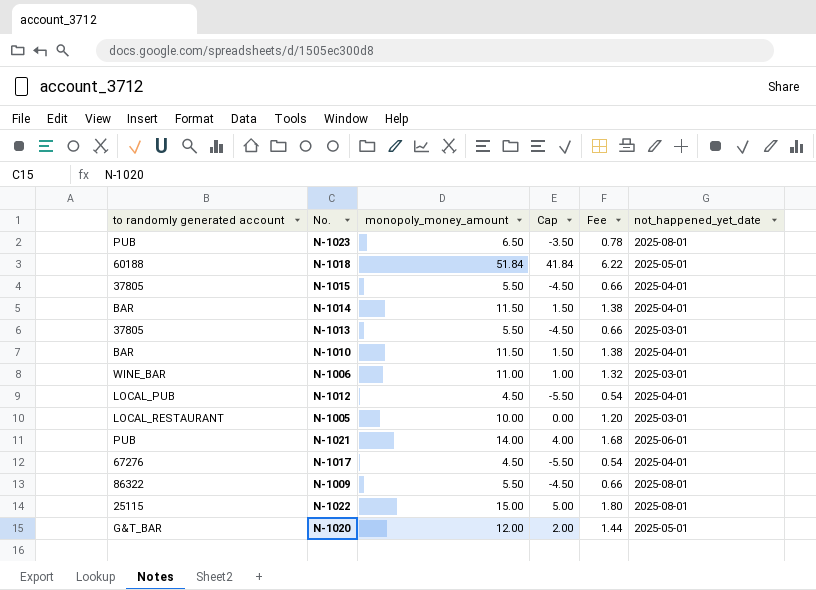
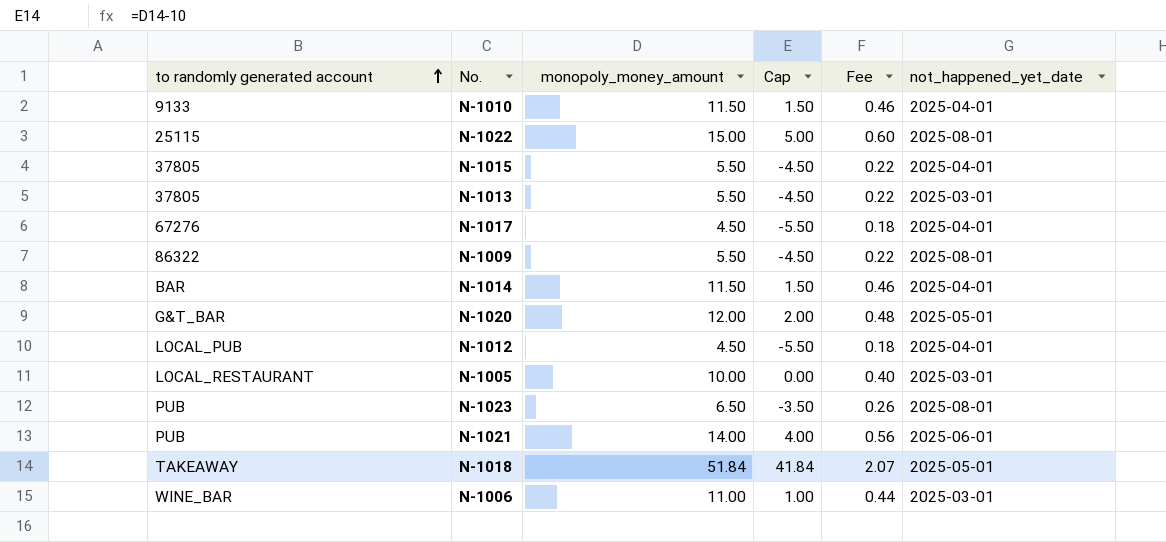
row order: none -> to randomly generated account ascending
column Fee | formula: [monopoly_money_amount] * 0.12 -> [monopoly_money_amount] * 0.04
N-1010 | to randomly generated account: BAR -> 9133
N-1018 | to randomly generated account: 60188 -> TAKEAWAY

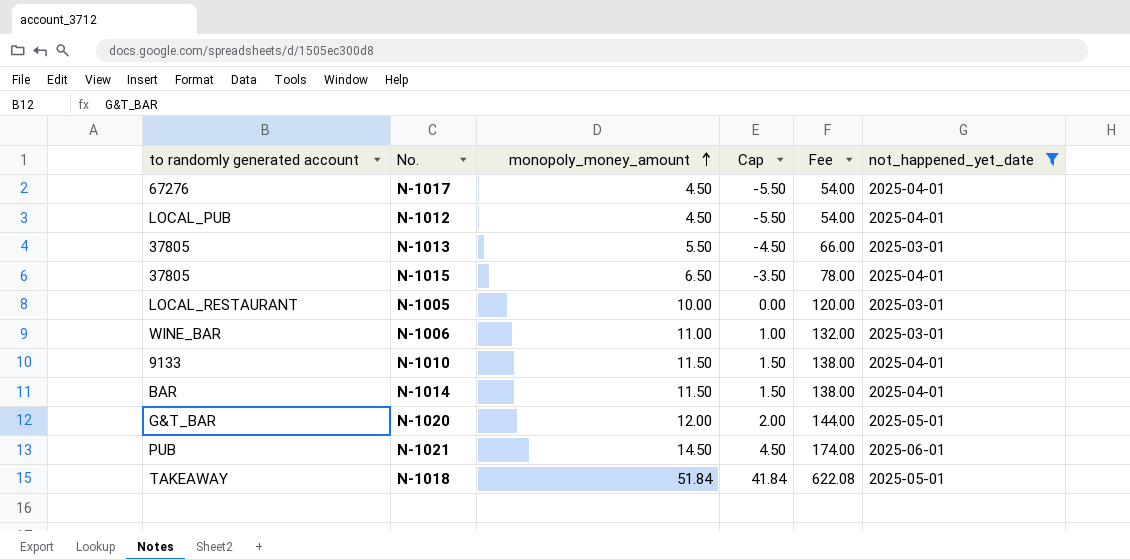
filter: none -> not_happened_yet_date != 2025-08-01
row order: to randomly generated account ascending -> monopoly_money_amount ascending
column Fee | formula: [monopoly_money_amount] * 0.04 -> [monopoly_money_amount] * 12
N-1015 | monopoly_money_amount: 5.50 -> 6.50
N-1015 | Cap: -4.50 -> -3.50
N-1021 | monopoly_money_amount: 14.00 -> 14.50
N-1021 | Cap: 4.00 -> 4.50

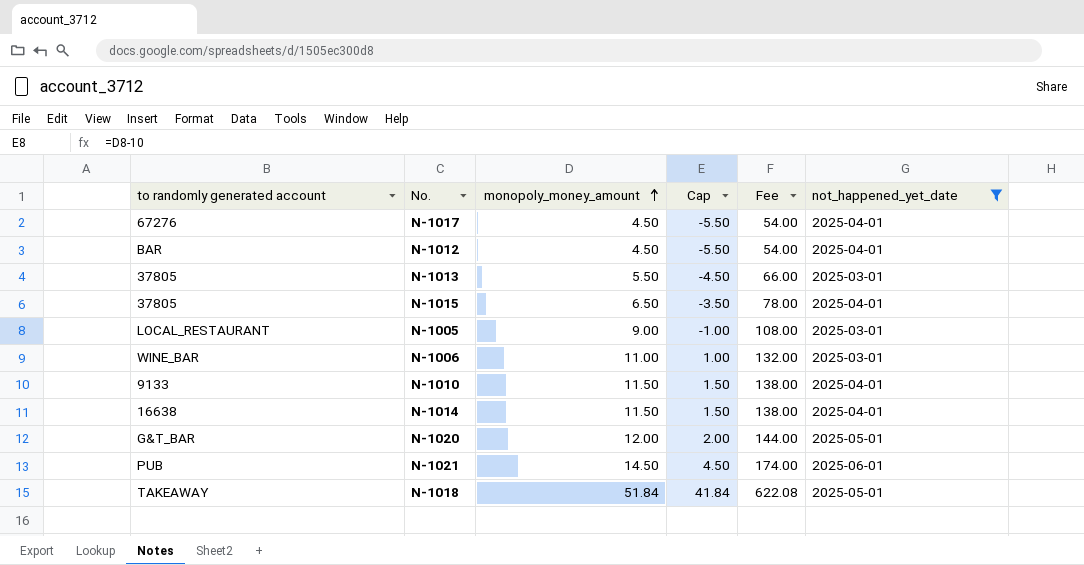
N-1012 | to randomly generated account: LOCAL_PUB -> BAR
N-1005 | monopoly_money_amount: 10.00 -> 9.00
N-1005 | Cap: 0.00 -> -1.00
N-1005 | Fee: 120.00 -> 108.00
N-1014 | to randomly generated account: BAR -> 16638

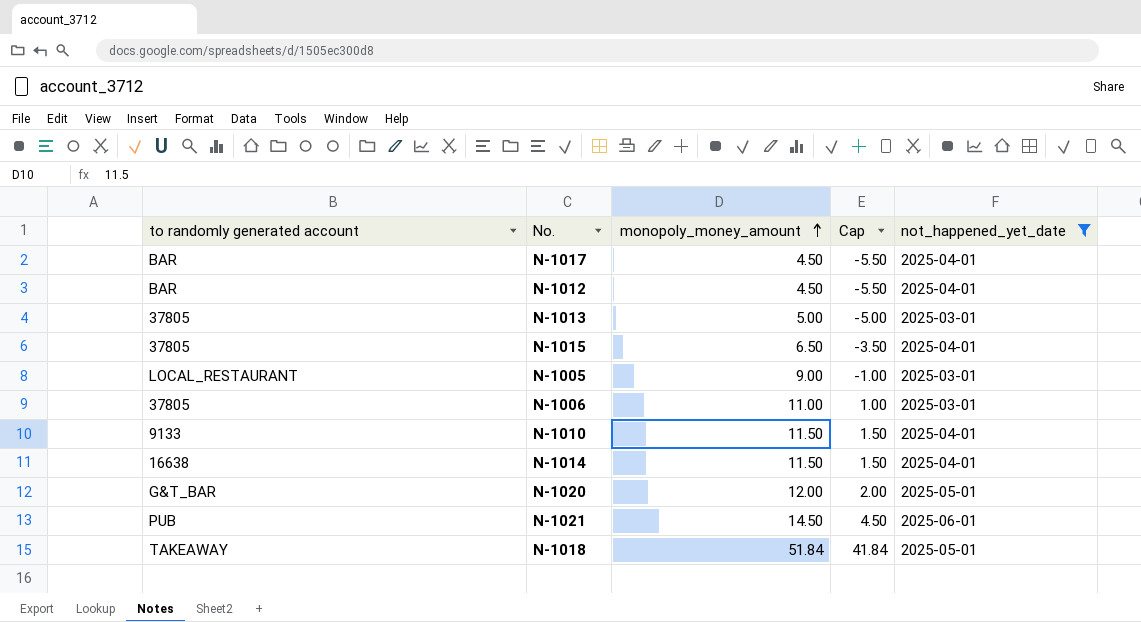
column Fee | formula: [monopoly_money_amount] * 12 -> none
N-1017 | to randomly generated account: 67276 -> BAR
N-1013 | monopoly_money_amount: 5.50 -> 5.00
N-1013 | Cap: -4.50 -> -5.00
N-1006 | to randomly generated account: WINE_BAR -> 37805

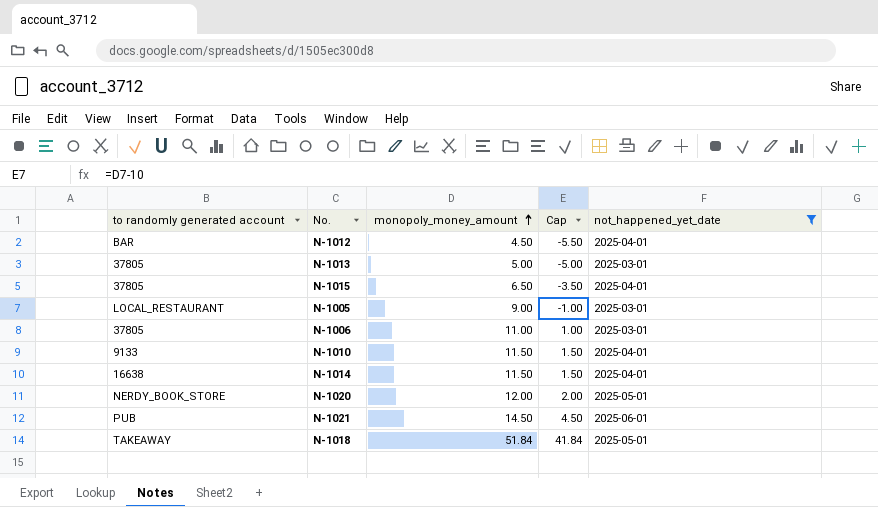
row N-1017: BAR | 4.50 | -5.50 | 2025-04-01 -> none
N-1020 | to randomly generated account: G&T_BAR -> NERDY_BOOK_STORE

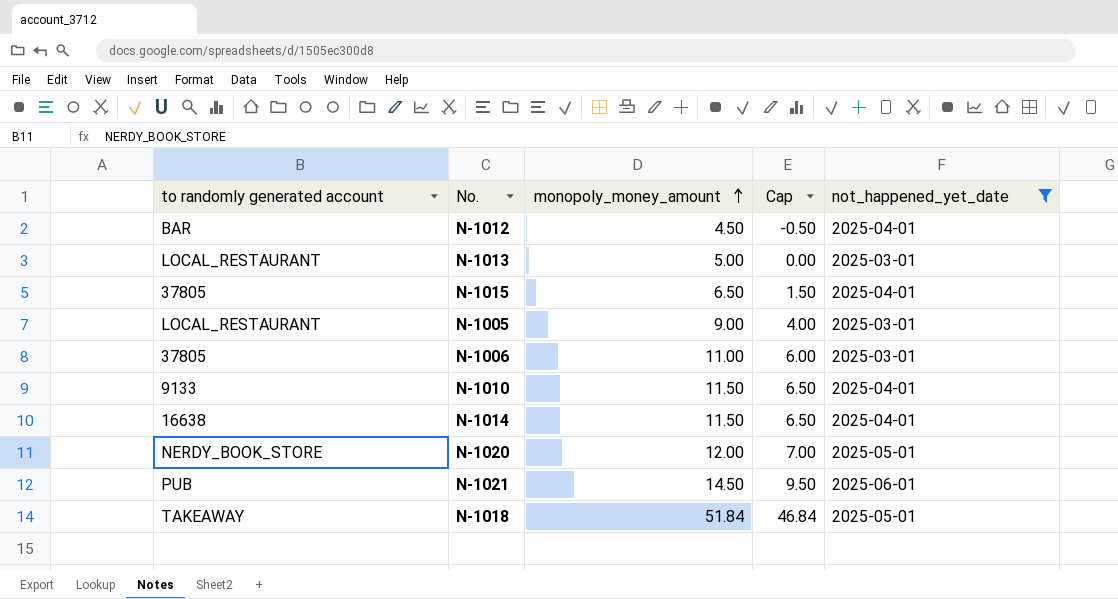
column Cap | formula: [monopoly_money_amount] - 10 -> [monopoly_money_amount] - 5
N-1013 | to randomly generated account: 37805 -> LOCAL_RESTAURANT

